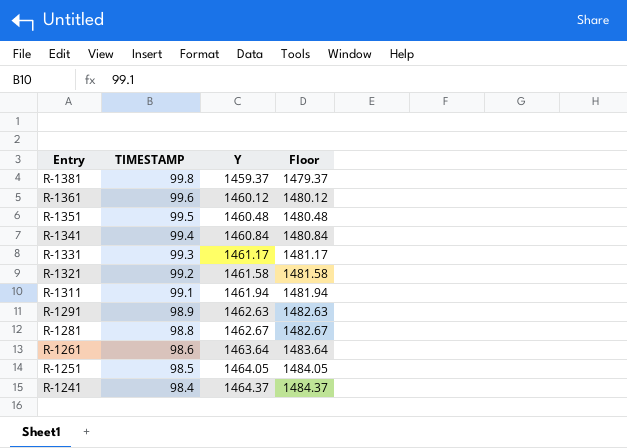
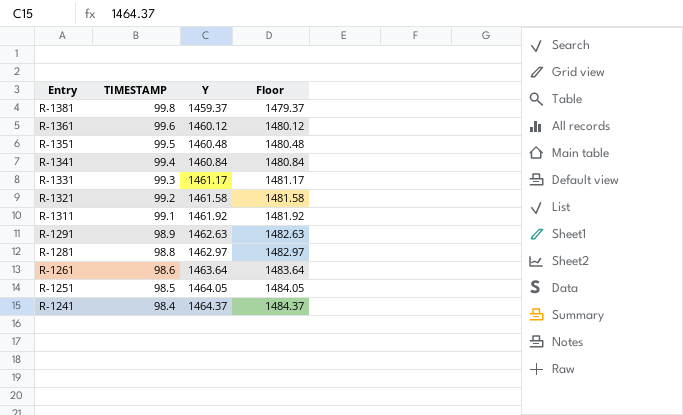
R-1311 | Y: 1461.94 -> 1461.92
R-1311 | Floor: 1481.94 -> 1481.92
R-1281 | Y: 1462.67 -> 1462.97
R-1281 | Floor: 1482.67 -> 1482.97

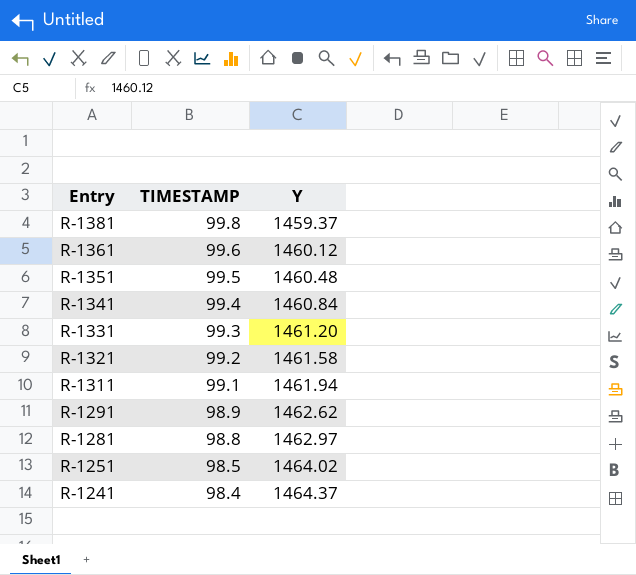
column Floor | formula: [Y] + 20 -> none
row R-1261: 98.6 | 1463.64 | 1483.64 -> none
R-1331 | Y: 1461.17 -> 1461.20
R-1311 | Y: 1461.92 -> 1461.94
R-1291 | Y: 1462.63 -> 1462.62
R-1251 | Y: 1464.05 -> 1464.02

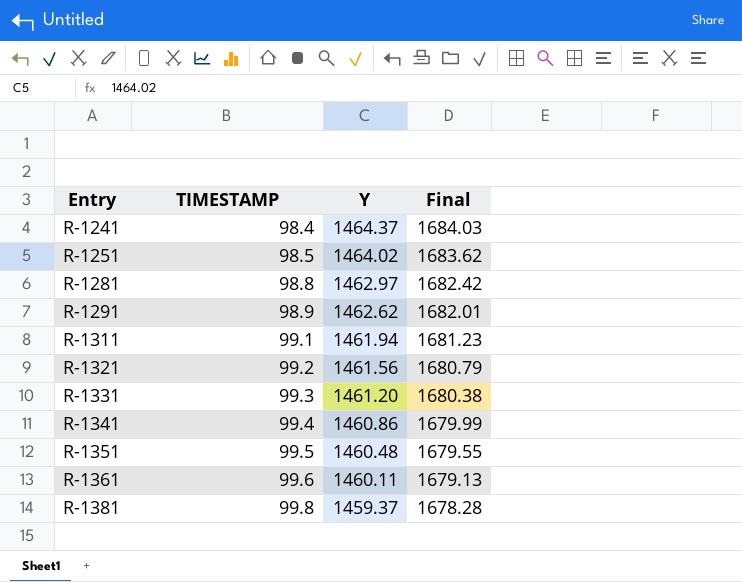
row order: Entry descending -> Entry ascending
column Final | formula: none -> [Y] * 1.15
R-1321 | Y: 1461.58 -> 1461.56
R-1341 | Y: 1460.84 -> 1460.86
R-1361 | Y: 1460.12 -> 1460.11

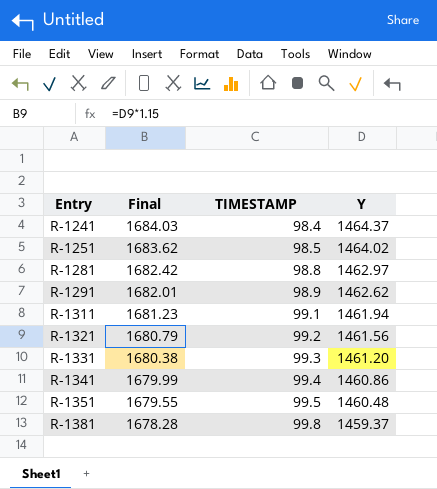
column Final | position: 4 -> 2
row R-1361: 99.6 | 1460.11 | 1679.13 -> none

